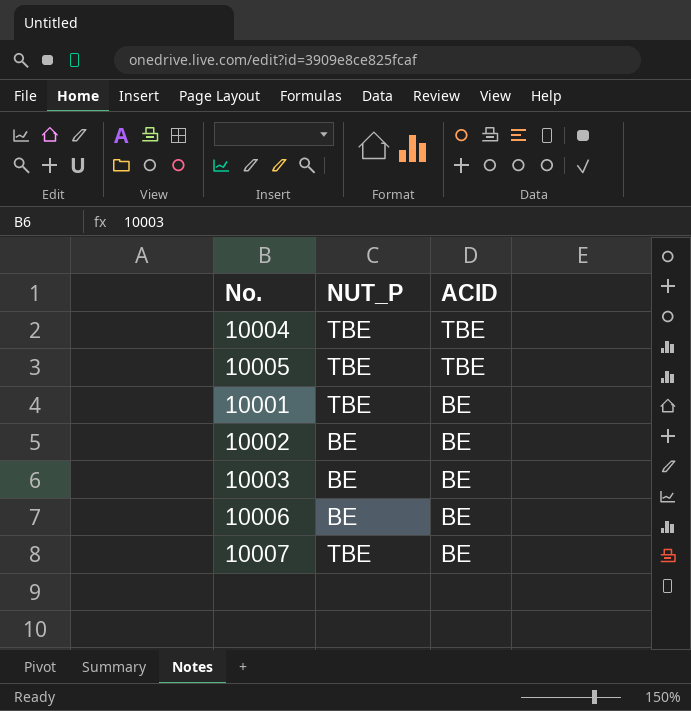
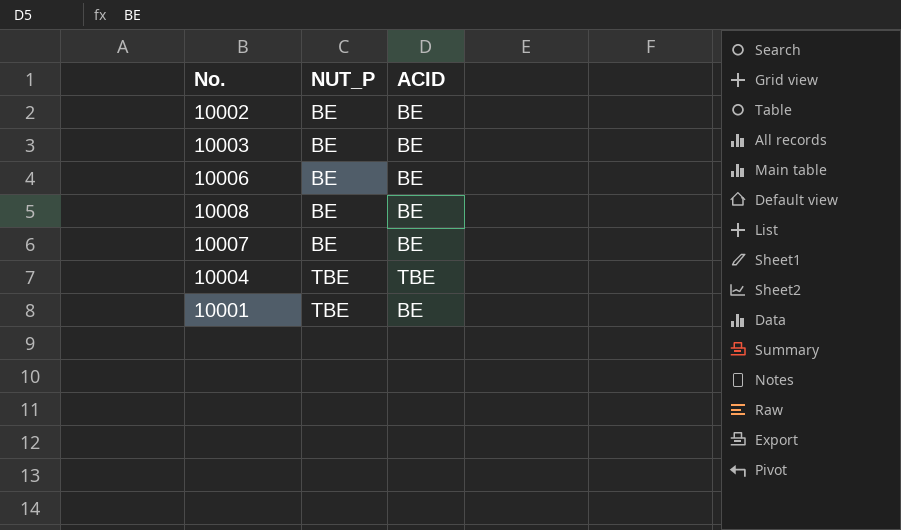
row order: ACID descending -> NUT_P ascending
row 10005: TBE | TBE -> none
row 10008: none -> BE | BE
10007 | NUT_P: TBE -> BE

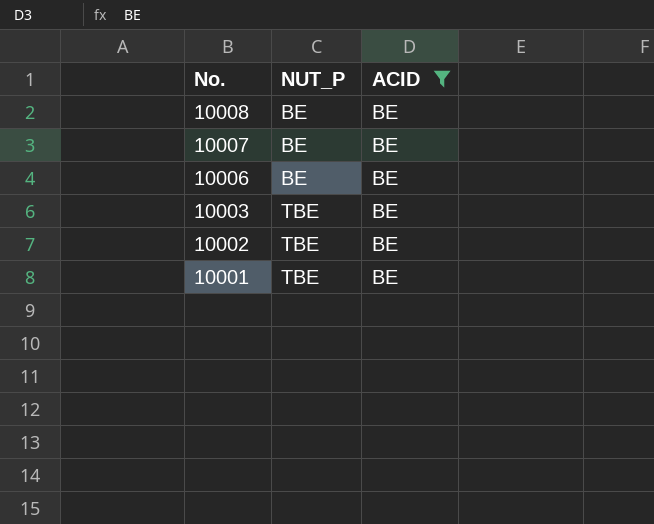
filter: none -> ACID = BE
row order: NUT_P ascending -> No. descending
10003 | NUT_P: BE -> TBE
10002 | NUT_P: BE -> TBE

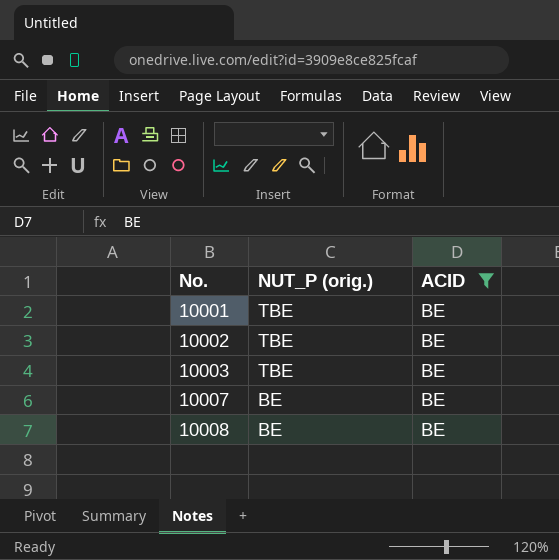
row order: No. descending -> No. ascending
column name: NUT_P -> NUT_P (orig.)
row 10006: BE | BE -> none

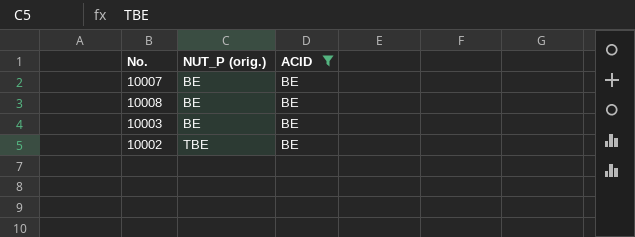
row order: No. ascending -> NUT_P (orig.) ascending
row 10001: TBE | BE -> none
10003 | NUT_P (orig.): TBE -> BE

